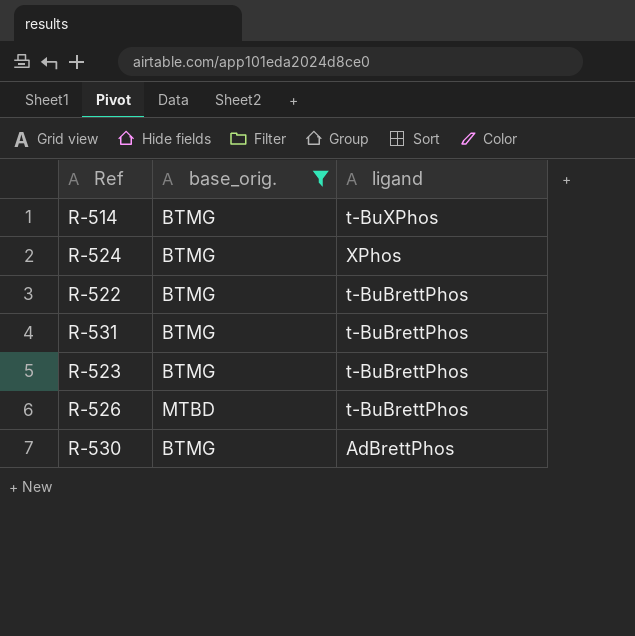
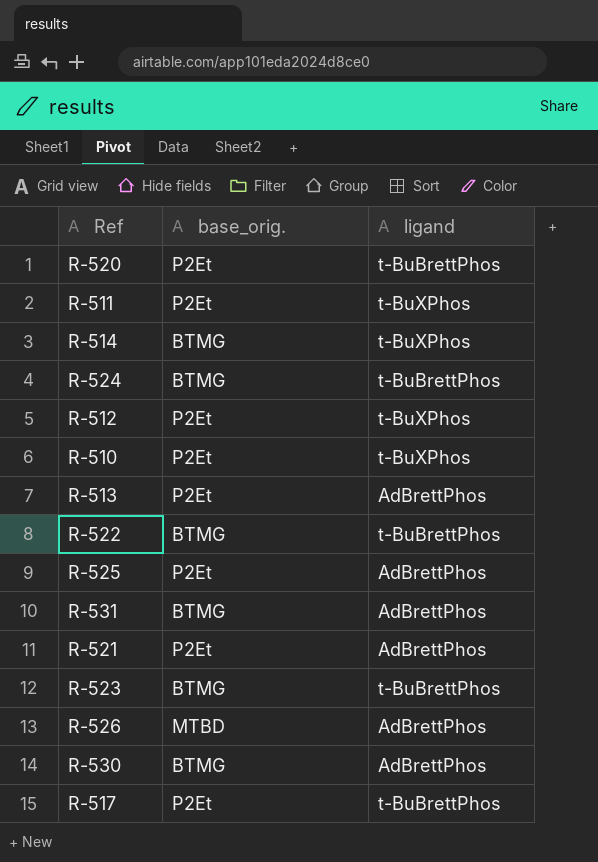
filter: base_orig. != P2Et -> none
R-524 | ligand: XPhos -> t-BuBrettPhos
R-531 | ligand: t-BuBrettPhos -> AdBrettPhos
R-526 | ligand: t-BuBrettPhos -> AdBrettPhos

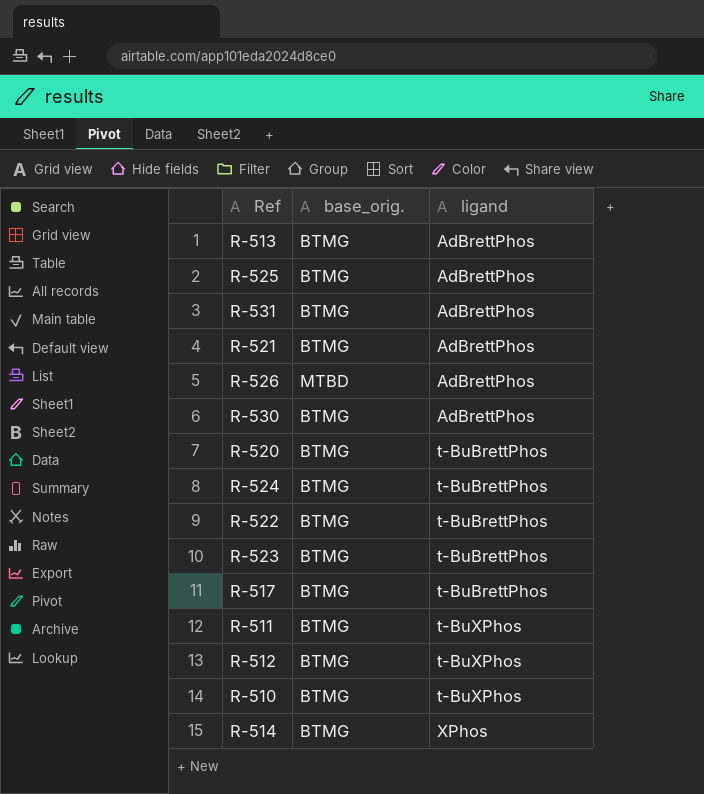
row order: none -> ligand ascending
R-513 | base_orig.: P2Et -> BTMG
R-525 | base_orig.: P2Et -> BTMG
R-521 | base_orig.: P2Et -> BTMG
R-520 | base_orig.: P2Et -> BTMG
R-517 | base_orig.: P2Et -> BTMG
R-511 | base_orig.: P2Et -> BTMG
R-512 | base_orig.: P2Et -> BTMG
R-510 | base_orig.: P2Et -> BTMG
R-514 | ligand: t-BuXPhos -> XPhos

